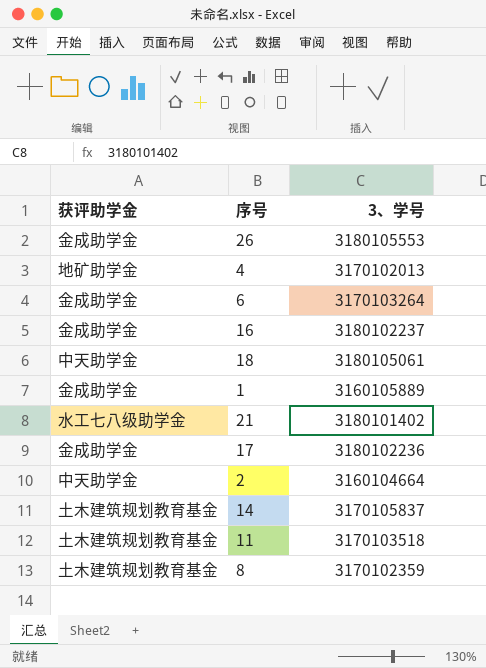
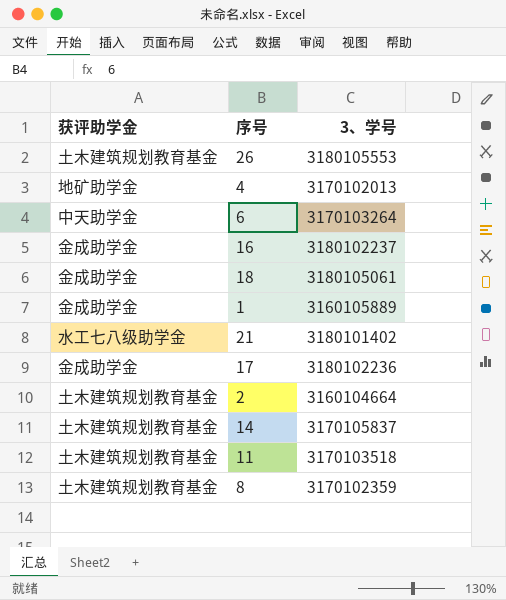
26 | 获评助学金: 金成助学金 -> 土木建筑规划教育基金
6 | 获评助学金: 金成助学金 -> 中天助学金
18 | 获评助学金: 中天助学金 -> 金成助学金
2 | 获评助学金: 中天助学金 -> 土木建筑规划教育基金

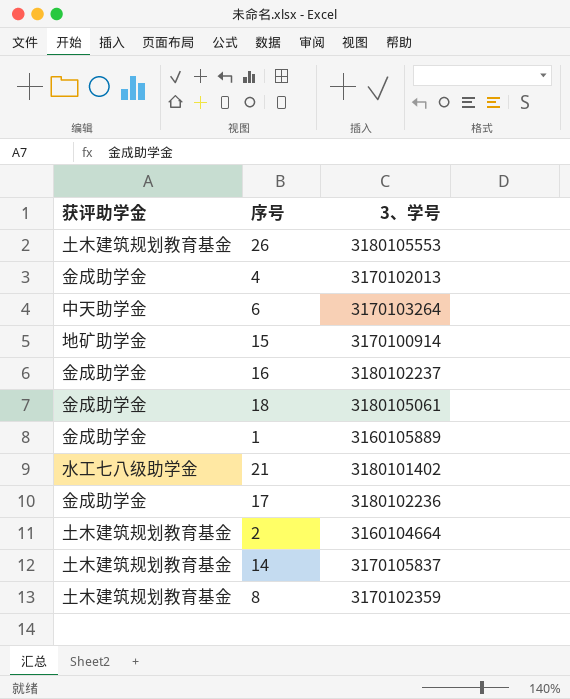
row 11: 土木建筑规划教育基金 | 3170103518 -> none
4 | 获评助学金: 地矿助学金 -> 金成助学金
row 15: none -> 地矿助学金 | 3170100914

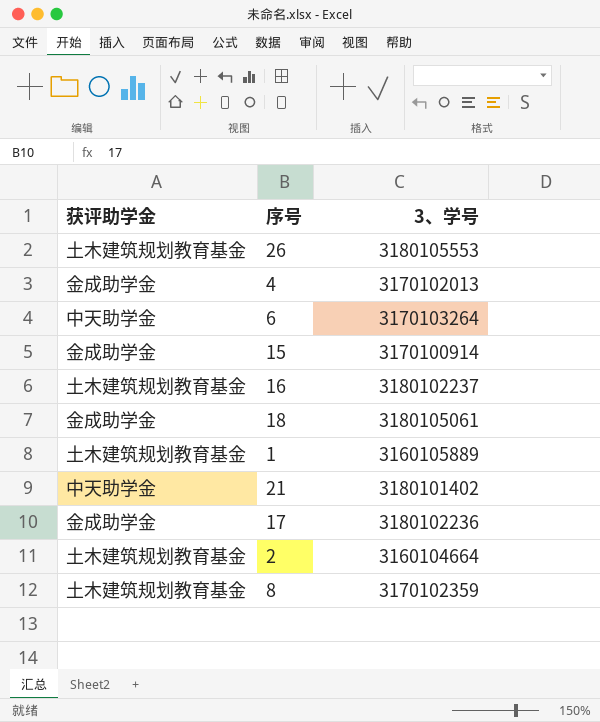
row 14: 土木建筑规划教育基金 | 3170105837 -> none
15 | 获评助学金: 地矿助学金 -> 金成助学金
16 | 获评助学金: 金成助学金 -> 土木建筑规划教育基金
1 | 获评助学金: 金成助学金 -> 土木建筑规划教育基金
21 | 获评助学金: 水工七八级助学金 -> 中天助学金

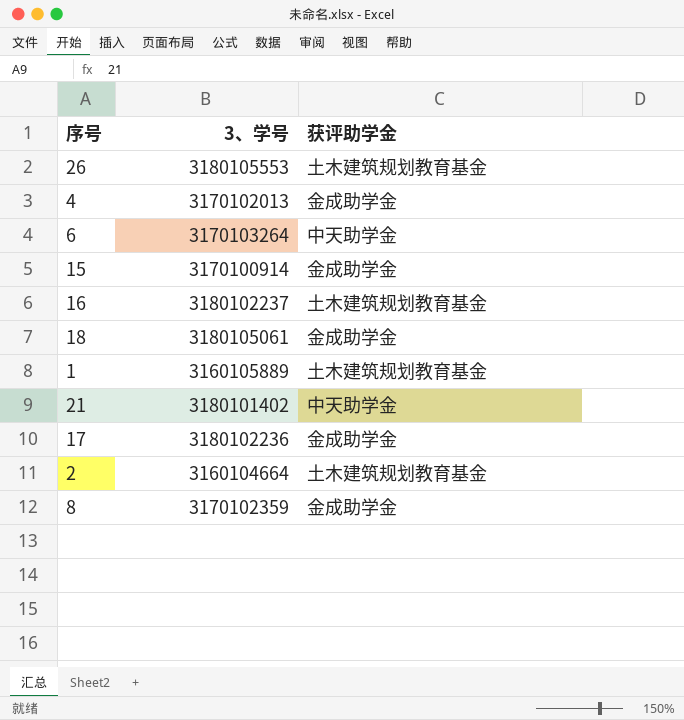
column 获评助学金 | position: 1 -> 3
8 | 获评助学金: 土木建筑规划教育基金 -> 金成助学金

